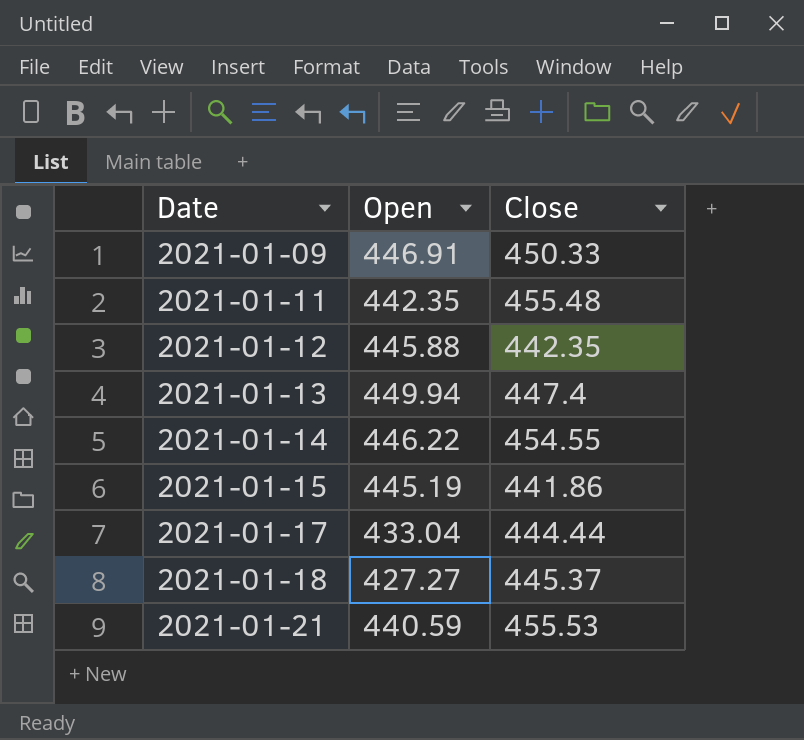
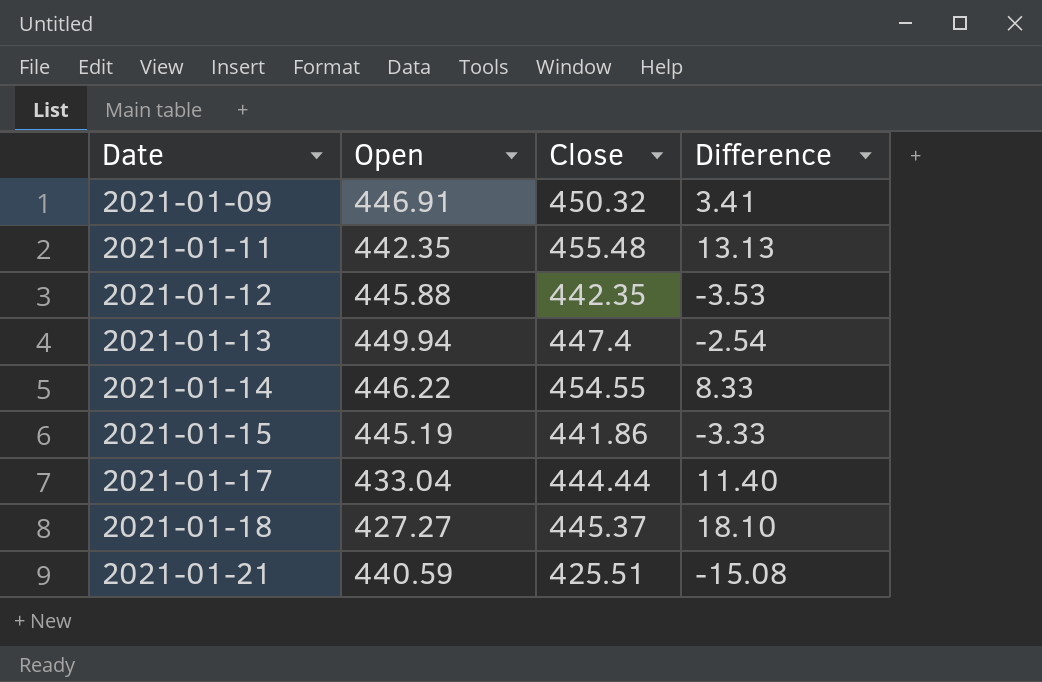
column Difference | formula: none -> [Close] - [Open]
2021-01-09 | Close: 450.33 -> 450.32
2021-01-21 | Close: 455.53 -> 425.51

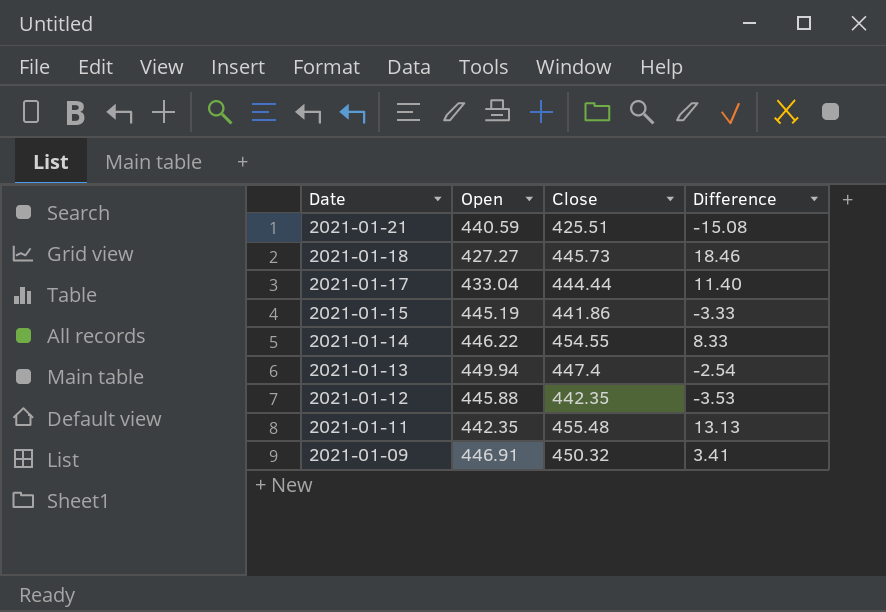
row order: Date ascending -> Date descending
2021-01-18 | Close: 445.37 -> 445.73
2021-01-18 | Difference: 18.10 -> 18.46

